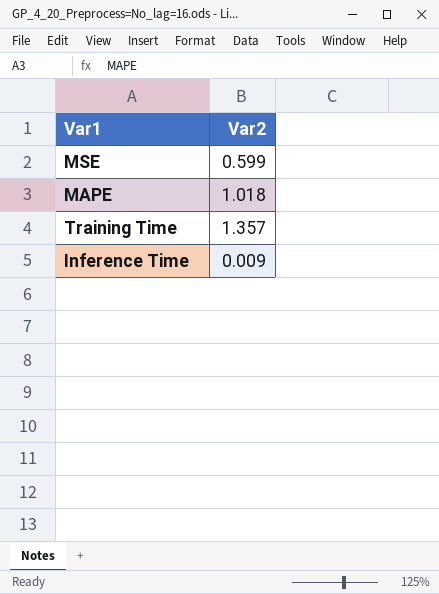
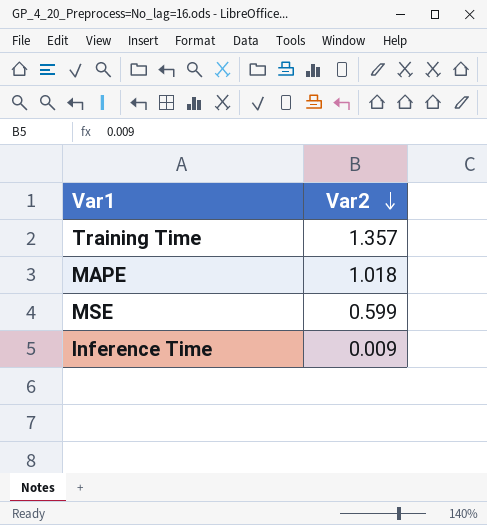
row order: none -> Var2 descending

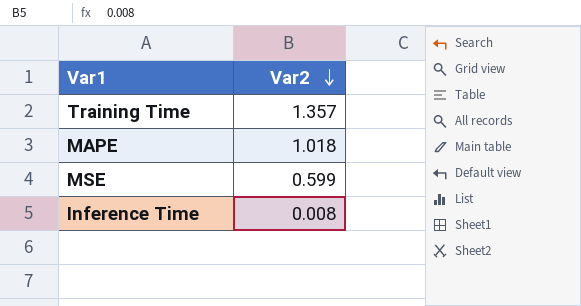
Inference Time | Var2: 0.009 -> 0.008

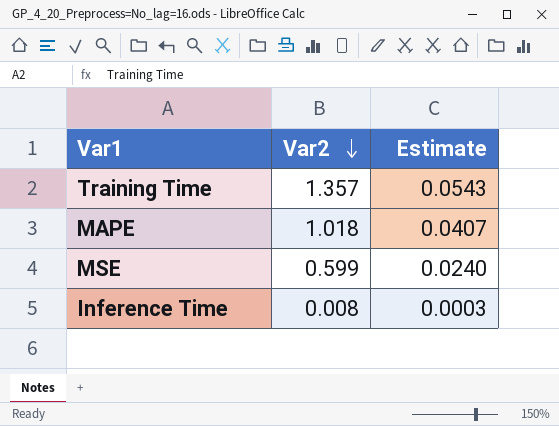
column Estimate | formula: none -> [Var2] * 0.04

